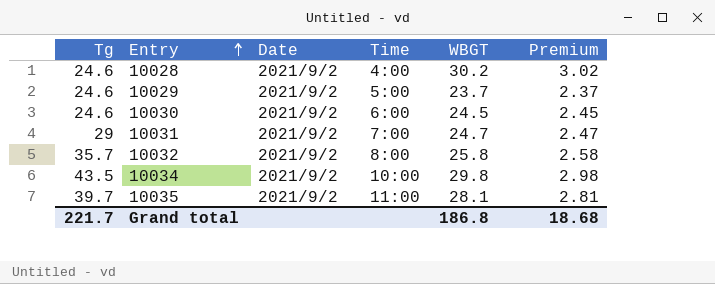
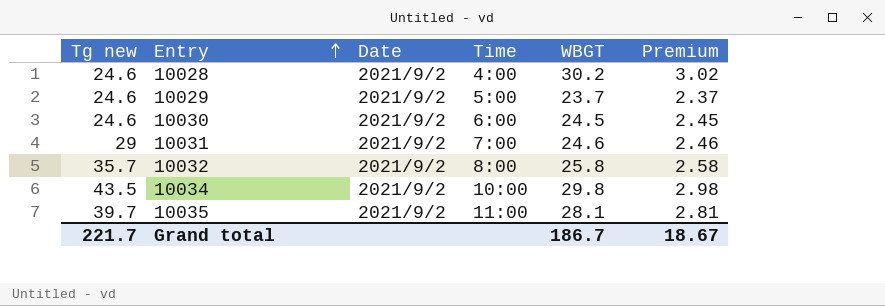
column name: Tg -> Tg new
10031 | WBGT: 24.7 -> 24.6
10031 | Premium: 2.47 -> 2.46
Grand total | WBGT: 186.8 -> 186.7
Grand total | Premium: 18.68 -> 18.67

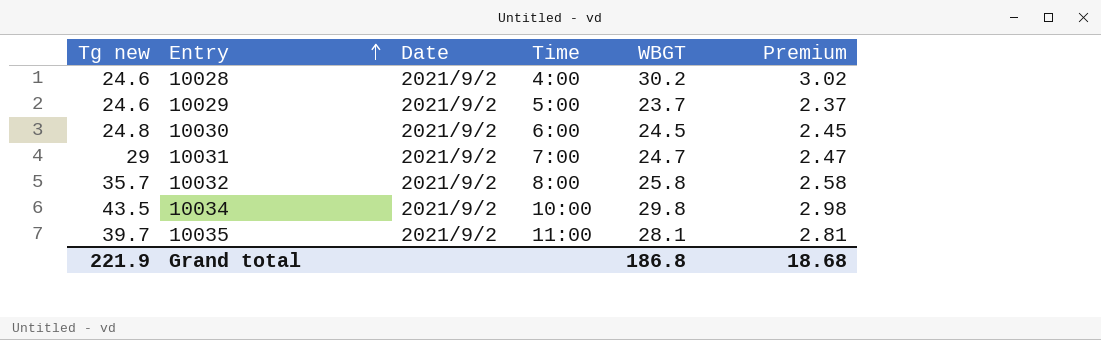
10030 | Tg new: 24.6 -> 24.8
10031 | WBGT: 24.6 -> 24.7
10031 | Premium: 2.46 -> 2.47
Grand total | Tg new: 221.7 -> 221.9
Grand total | WBGT: 186.7 -> 186.8
Grand total | Premium: 18.67 -> 18.68

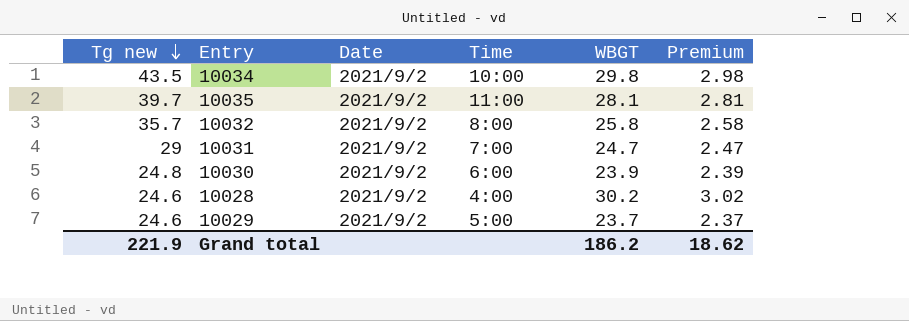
row order: Entry ascending -> Tg new descending
10030 | WBGT: 24.5 -> 23.9
10030 | Premium: 2.45 -> 2.39
Grand total | WBGT: 186.8 -> 186.2
Grand total | Premium: 18.68 -> 18.62

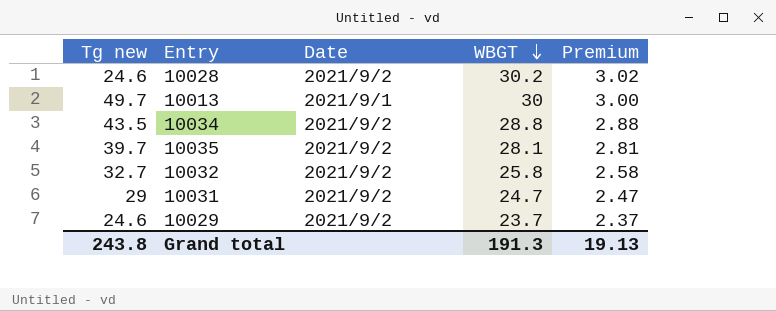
row order: Tg new descending -> WBGT descending
column Time | position: 4 -> none
row 10030: 24.8 | 2021/9/2 | 6:00 | 23.9 | 2.39 -> none
row 10013: none -> 49.7 | 2021/9/1 | 30 | 3.00
10034 | WBGT: 29.8 -> 28.8
10034 | Premium: 2.98 -> 2.88
10032 | Tg new: 35.7 -> 32.7
Grand total | Tg new: 221.9 -> 243.8
Grand total | WBGT: 186.2 -> 191.3
Grand total | Premium: 18.62 -> 19.13

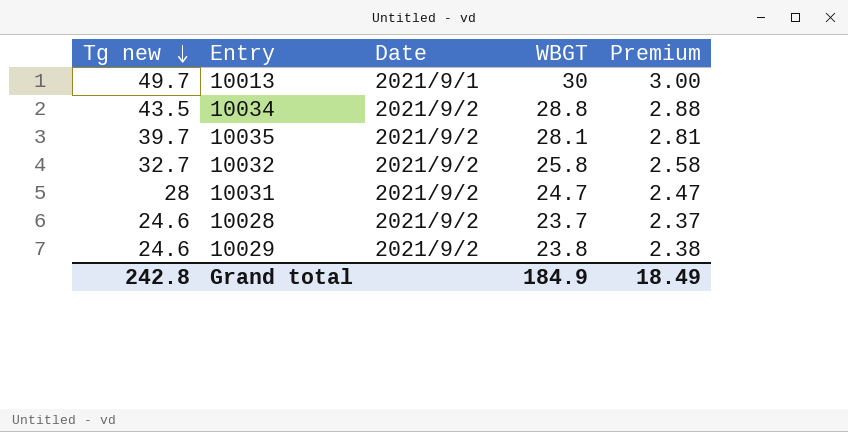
row order: WBGT descending -> Tg new descending
10031 | Tg new: 29 -> 28
10028 | WBGT: 30.2 -> 23.7
10028 | Premium: 3.02 -> 2.37
10029 | WBGT: 23.7 -> 23.8
10029 | Premium: 2.37 -> 2.38
Grand total | Tg new: 243.8 -> 242.8
Grand total | WBGT: 191.3 -> 184.9
Grand total | Premium: 19.13 -> 18.49

